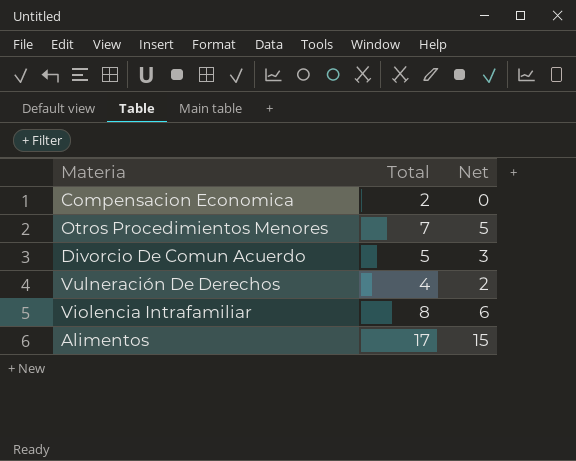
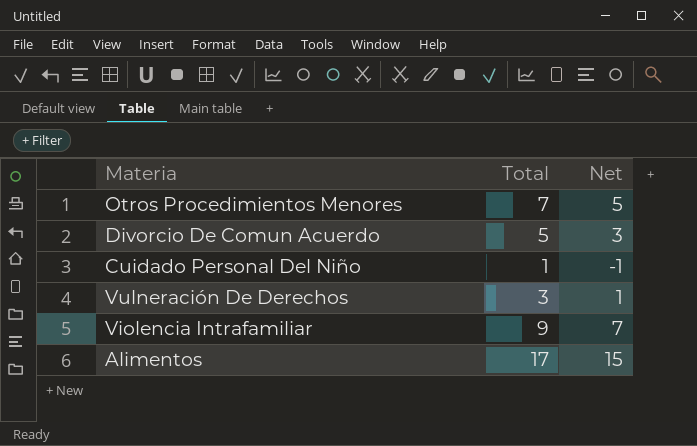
row Compensacion Economica: 2 | 0 -> none
row Cuidado Personal Del Niño: none -> 1 | -1
Vulneración De Derechos | Total: 4 -> 3
Vulneración De Derechos | Net: 2 -> 1
Violencia Intrafamiliar | Total: 8 -> 9
Violencia Intrafamiliar | Net: 6 -> 7

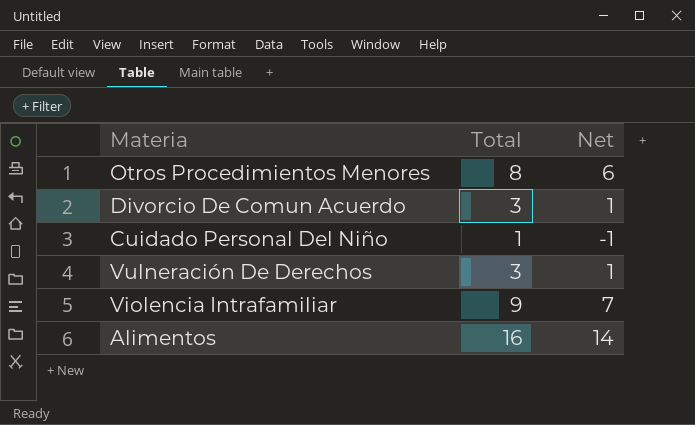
Otros Procedimientos Menores | Total: 7 -> 8
Otros Procedimientos Menores | Net: 5 -> 6
Divorcio De Comun Acuerdo | Total: 5 -> 3
Divorcio De Comun Acuerdo | Net: 3 -> 1
Alimentos | Total: 17 -> 16
Alimentos | Net: 15 -> 14

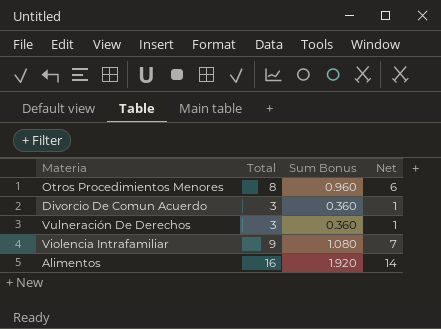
column Sum Bonus | formula: none -> [Total] * 0.12
row Cuidado Personal Del Niño: 1 | -1 -> none

